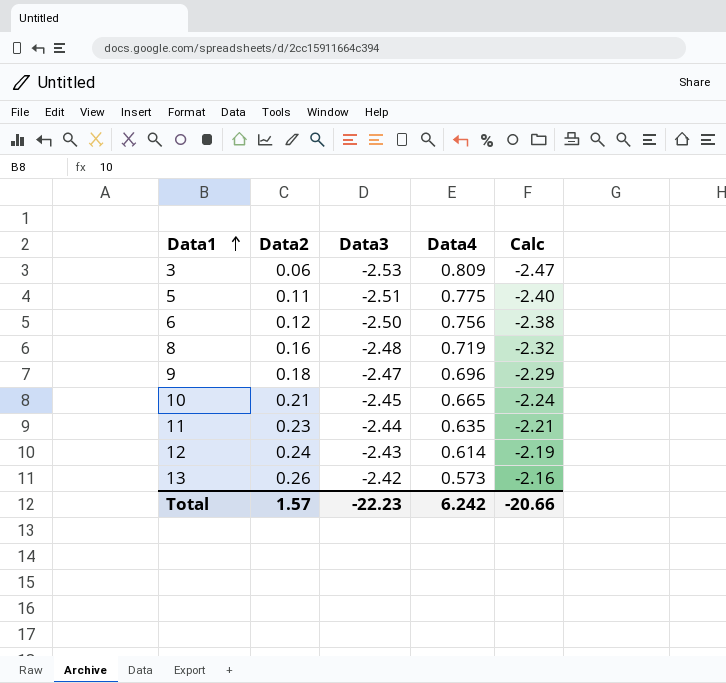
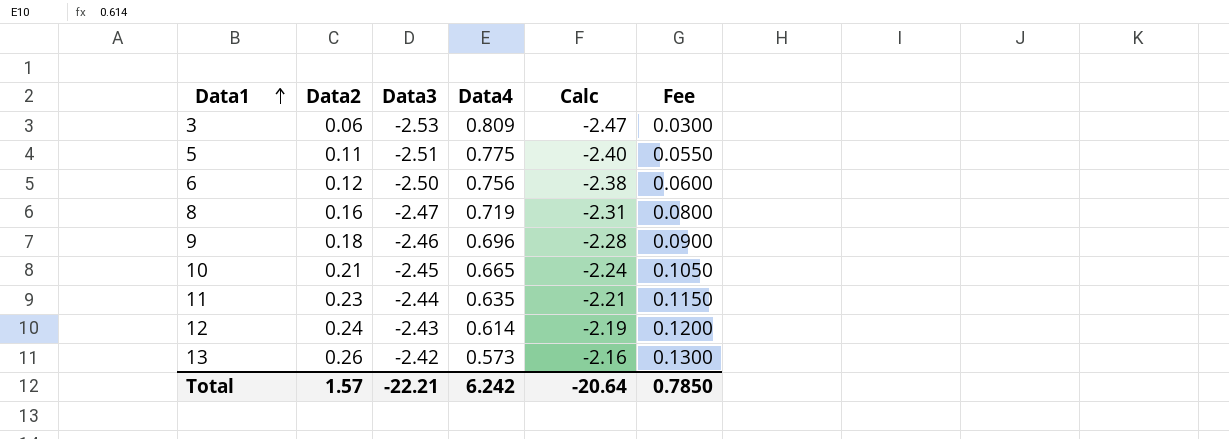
column Fee | formula: none -> [Data2] * 0.5
8 | Data3: -2.48 -> -2.47
8 | Calc: -2.32 -> -2.31
9 | Data3: -2.47 -> -2.46
9 | Calc: -2.29 -> -2.28
Total | Data3: -22.23 -> -22.21
Total | Calc: -20.66 -> -20.64

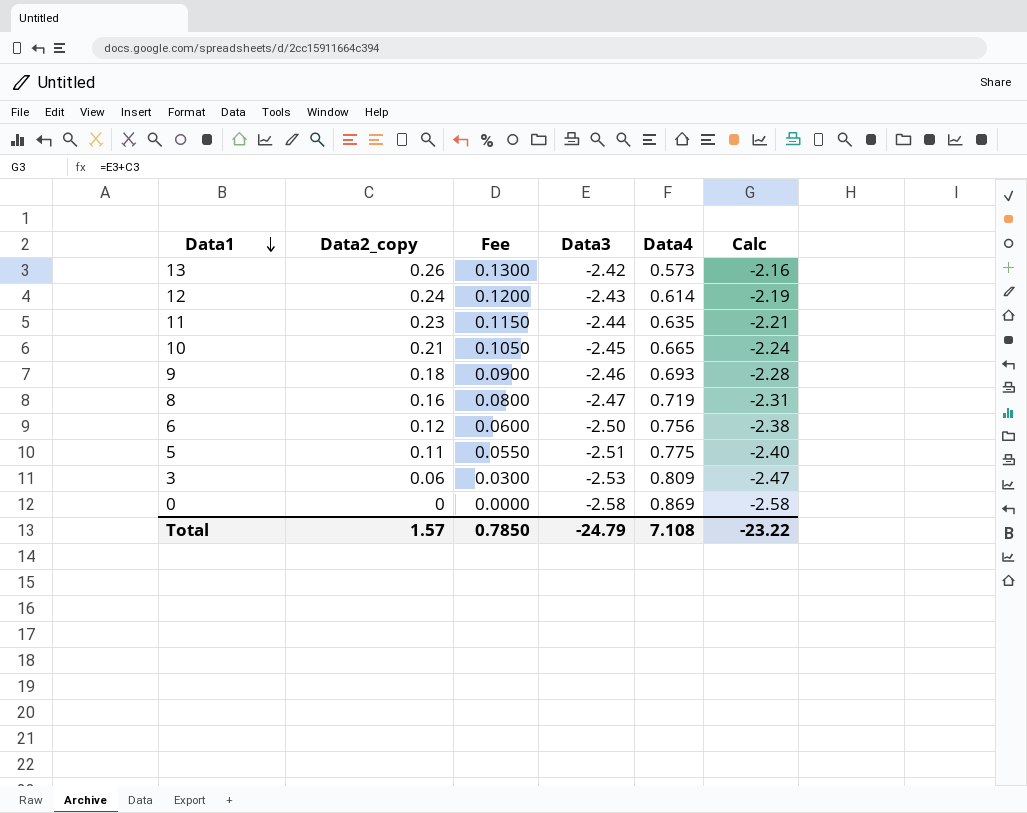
row order: Data1 ascending -> Data1 descending
column name: Data2 -> Data2_copy
column Fee | position: 6 -> 3
9 | Data4: 0.696 -> 0.693
row 0: none -> 0 | 0.0000 | -2.58 | 0.869 | -2.58
Total | Data3: -22.21 -> -24.79
Total | Data4: 6.242 -> 7.108
Total | Calc: -20.64 -> -23.22

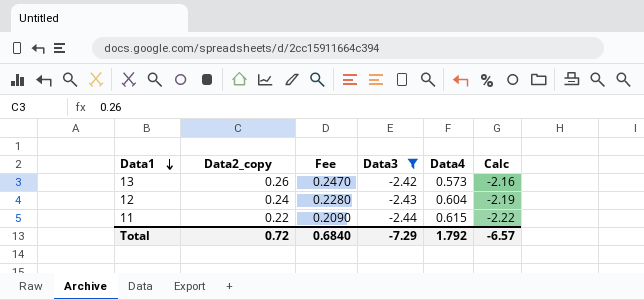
filter: none -> Data3 >= -2.44
column Fee | formula: [Data2_copy] * 0.5 -> [Data2_copy] * 0.95
12 | Data4: 0.614 -> 0.604
11 | Data2_copy: 0.23 -> 0.22
11 | Data4: 0.635 -> 0.615
11 | Calc: -2.21 -> -2.22
Total | Data2_copy: 1.57 -> 0.72
Total | Fee: 0.7850 -> 0.6840
Total | Data3: -24.79 -> -7.29
Total | Data4: 7.108 -> 1.792
Total | Calc: -23.22 -> -6.57

